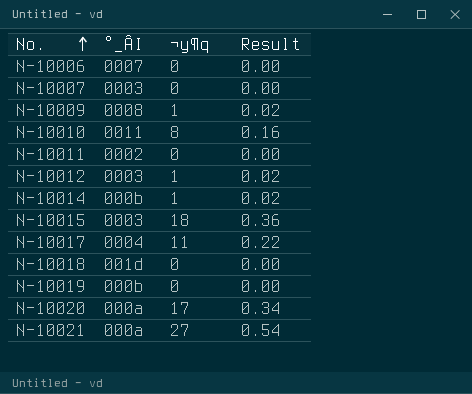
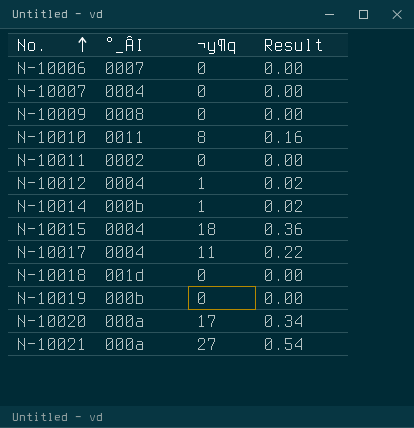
N-10007 | °_ÂI: 0003 -> 0004
N-10009 | ¬y¶q: 1 -> 0
N-10009 | Result: 0.02 -> 0.00
N-10012 | °_ÂI: 0003 -> 0004
N-10015 | °_ÂI: 0003 -> 0004

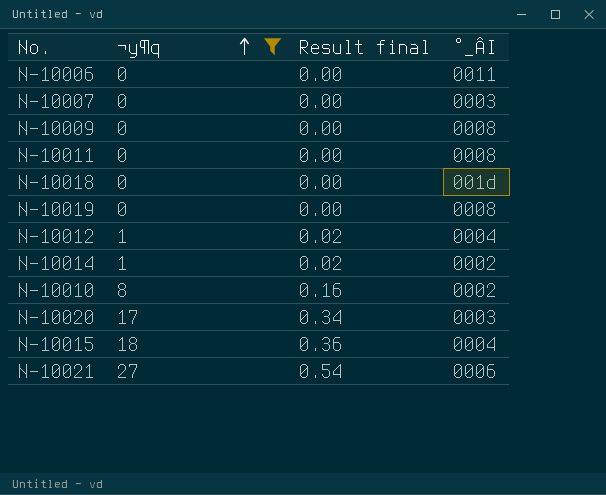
filter: none -> ¬y¶q != 11
row order: No. ascending -> ¬y¶q ascending
column name: Result -> Result final
column °_ÂI | position: 2 -> 4
N-10006 | °_ÂI: 0007 -> 0011
N-10007 | °_ÂI: 0004 -> 0003
N-10011 | °_ÂI: 0002 -> 0008
N-10019 | °_ÂI: 000b -> 0008
N-10014 | °_ÂI: 000b -> 0002
N-10010 | °_ÂI: 0011 -> 0002
N-10020 | °_ÂI: 000a -> 0003
N-10021 | °_ÂI: 000a -> 0006

